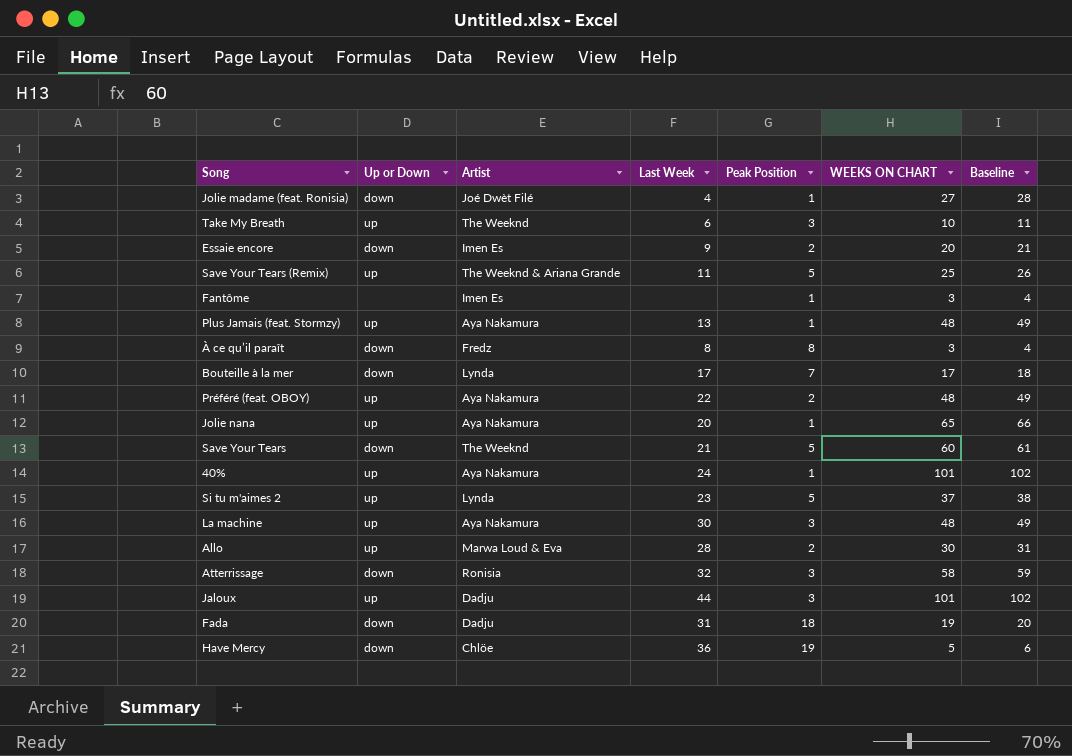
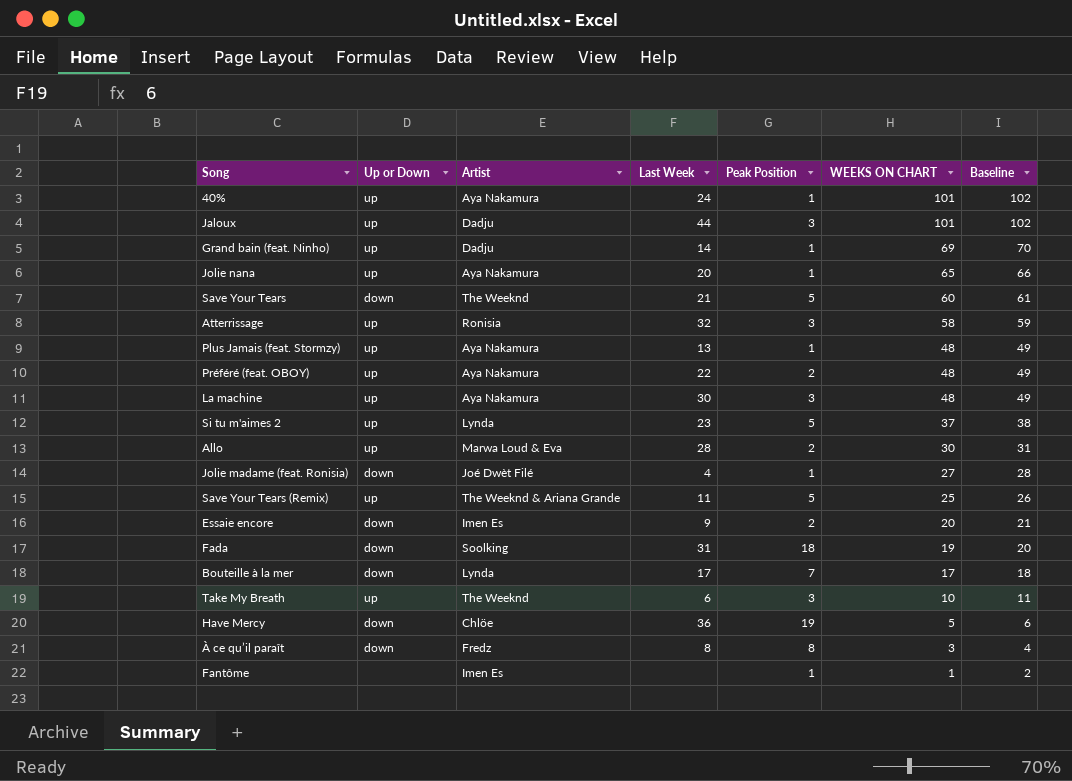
row order: none -> WEEKS ON CHART descending
row Grand bain (feat. Ninho): none -> up | Dadju | 14 | 1 | 69 | 70
Atterrissage | Up or Down: down -> up
Fada | Artist: Dadju -> Soolking
Fantôme | WEEKS ON CHART: 3 -> 1
Fantôme | Baseline: 4 -> 2

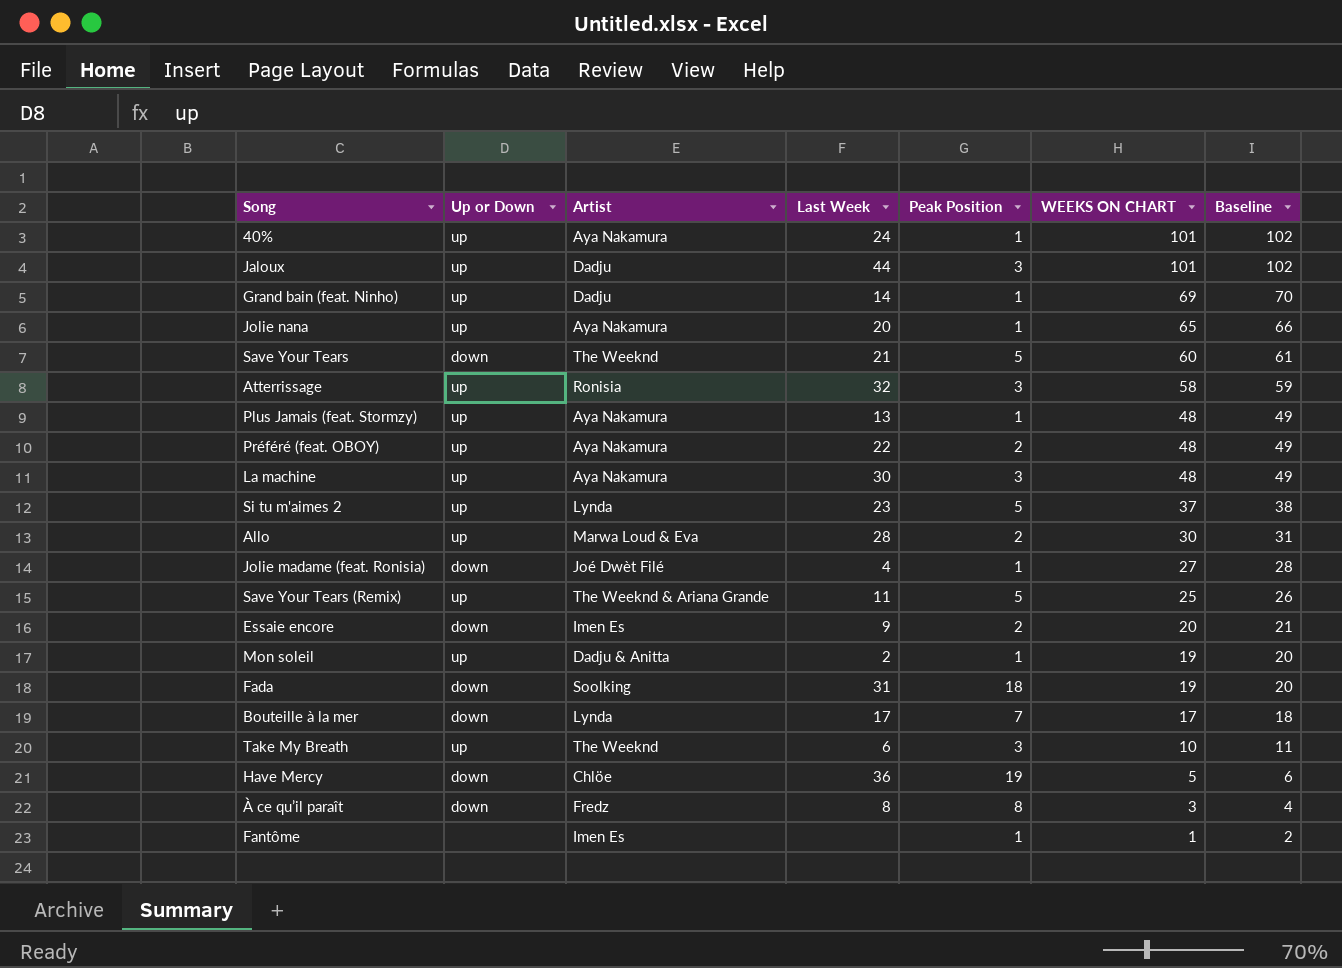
row Mon soleil: none -> up | Dadju & Anitta | 2 | 1 | 19 | 20

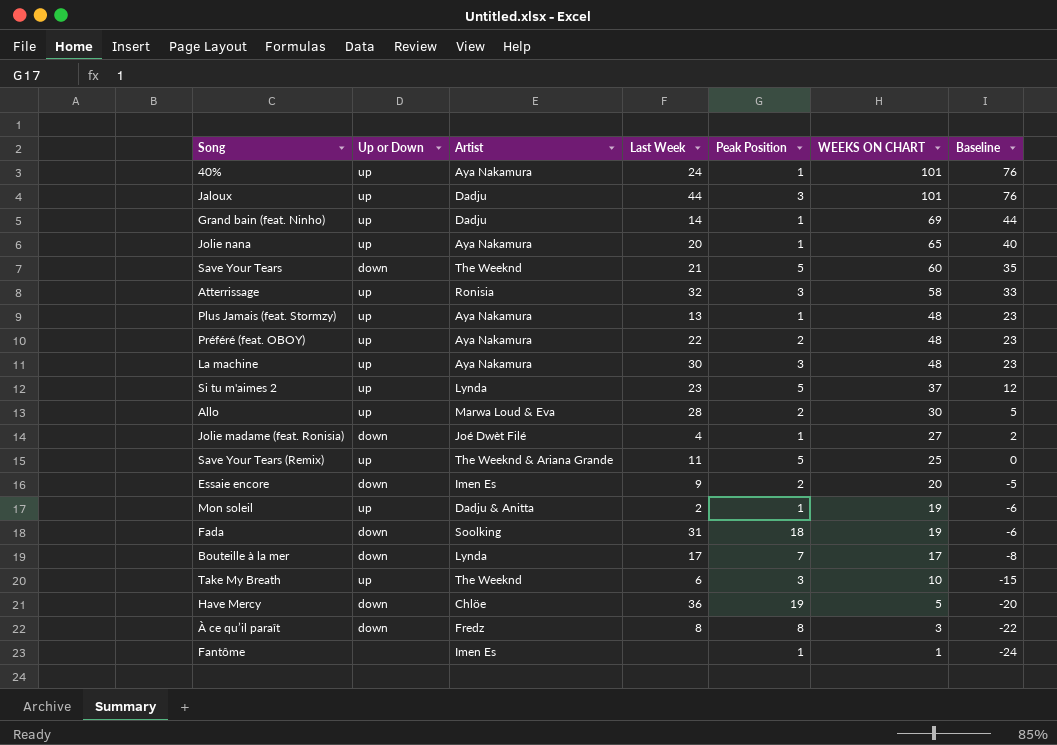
column Baseline | formula: [WEEKS ON CHART] + 1 -> [WEEKS ON CHART] - 25

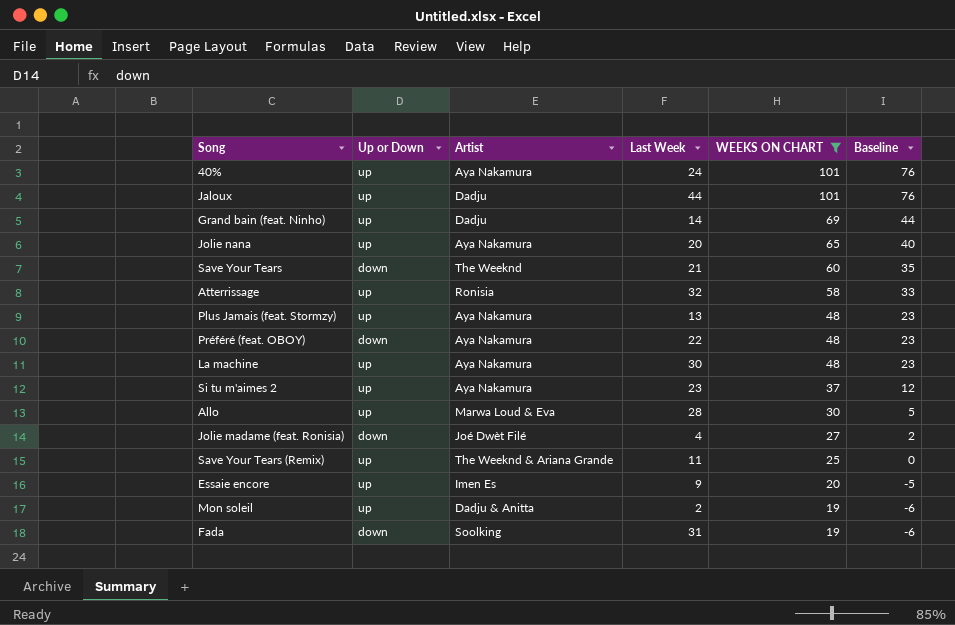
filter: none -> WEEKS ON CHART >= 19
column Peak Position | position: 5 -> none
Préféré (feat. OBOY) | Up or Down: up -> down
Si tu m'aimes 2 | Artist: Lynda -> Aya Nakamura
Essaie encore | Up or Down: down -> up

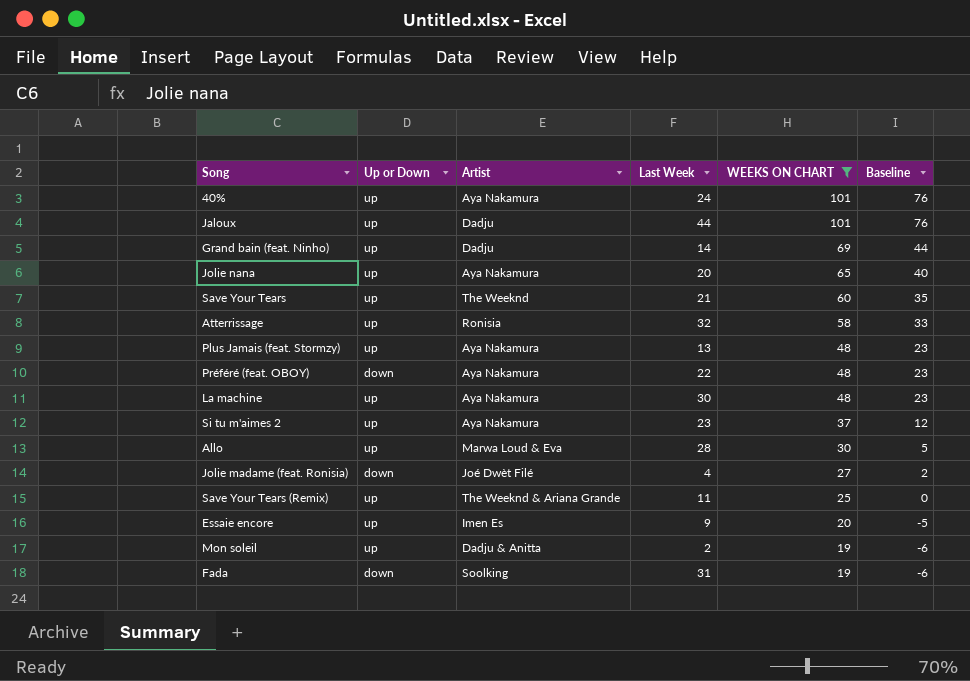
Save Your Tears | Up or Down: down -> up

